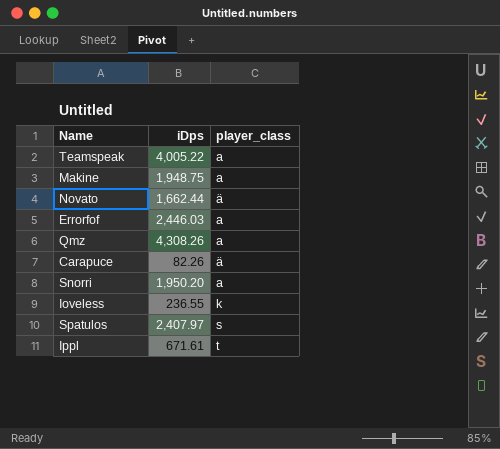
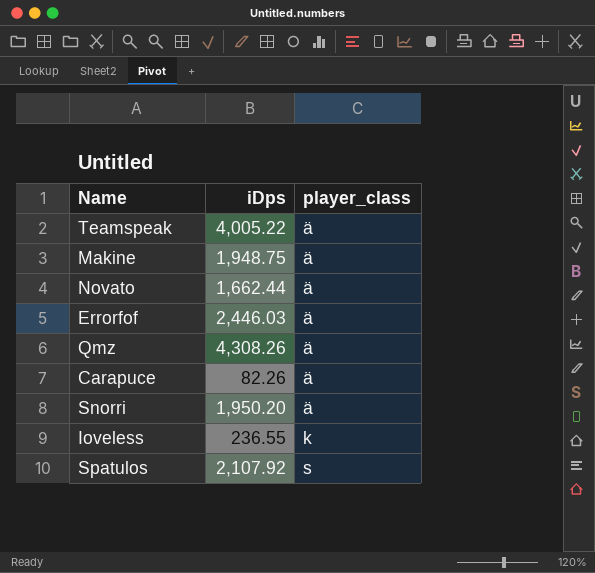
row Ippl: 671.61 | t -> none
Teamspeak | player_class: a -> ä
Makine | player_class: a -> ä
Errorfof | player_class: a -> ä
Qmz | player_class: a -> ä
Snorri | player_class: a -> ä
Spatulos | iDps: 2,407.97 -> 2,107.92

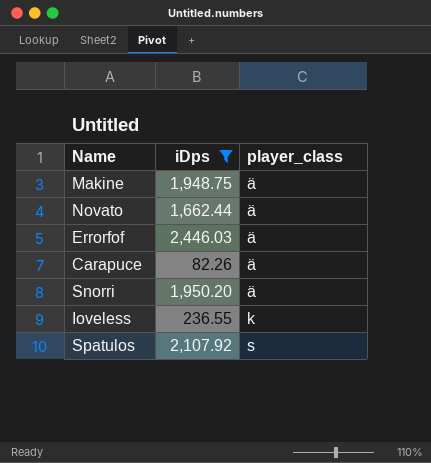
filter: none -> iDps <= 2,446.03

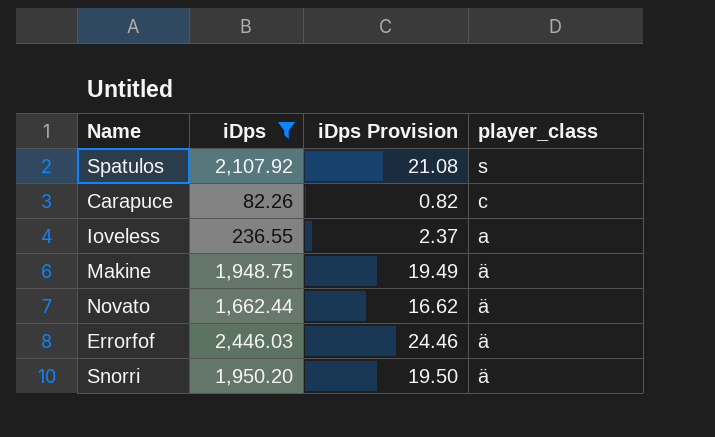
row order: player_class ascending -> player_class descending
column iDps Provision | formula: none -> [iDps] * 0.01
Carapuce | player_class: ä -> c
Ioveless | player_class: k -> a

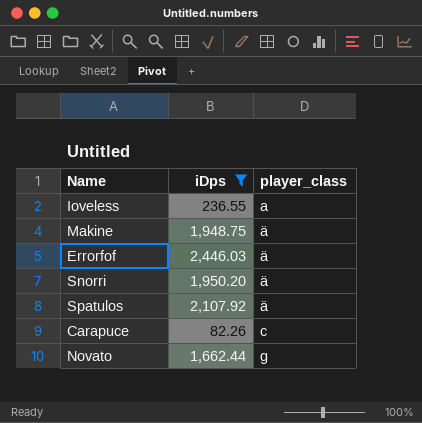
row order: player_class descending -> player_class ascending
column iDps Provision | formula: [iDps] * 0.01 -> none
Spatulos | player_class: s -> ä
Novato | player_class: ä -> g

